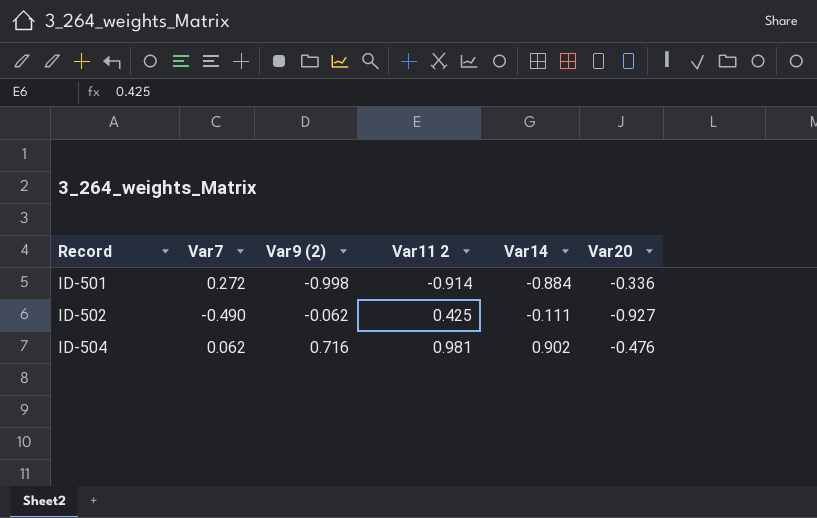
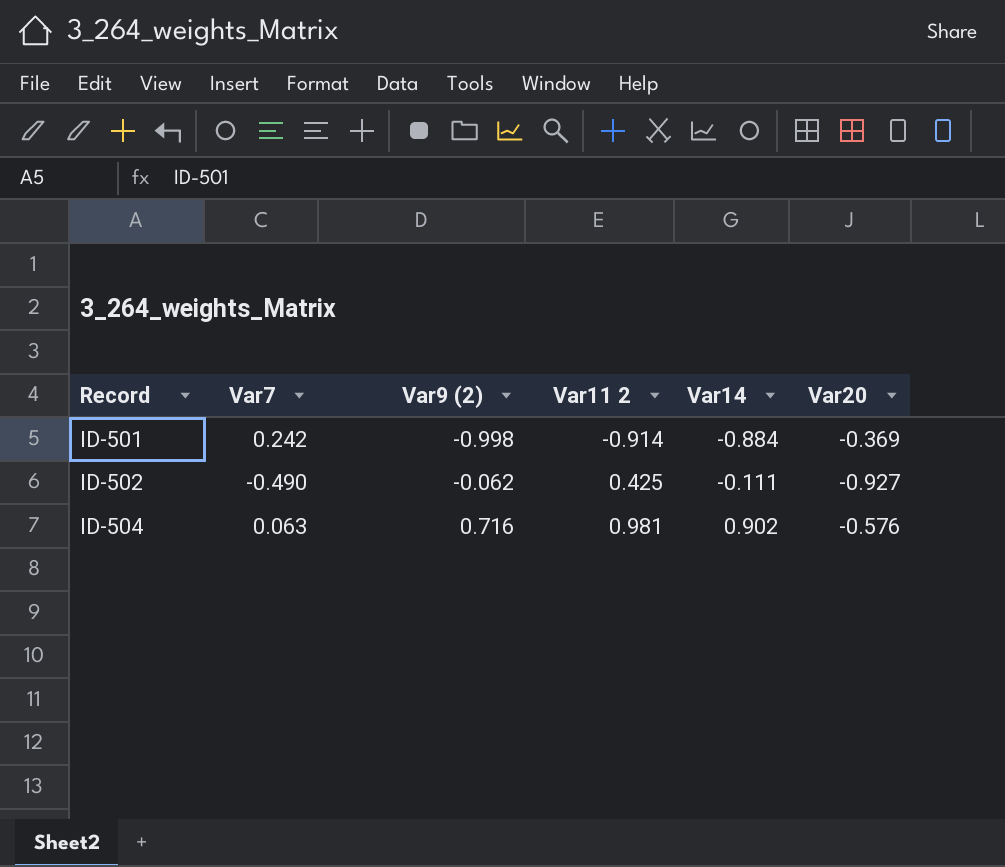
ID-501 | Var7: 0.272 -> 0.242
ID-501 | Var20: -0.336 -> -0.369
ID-504 | Var7: 0.062 -> 0.063
ID-504 | Var20: -0.476 -> -0.576

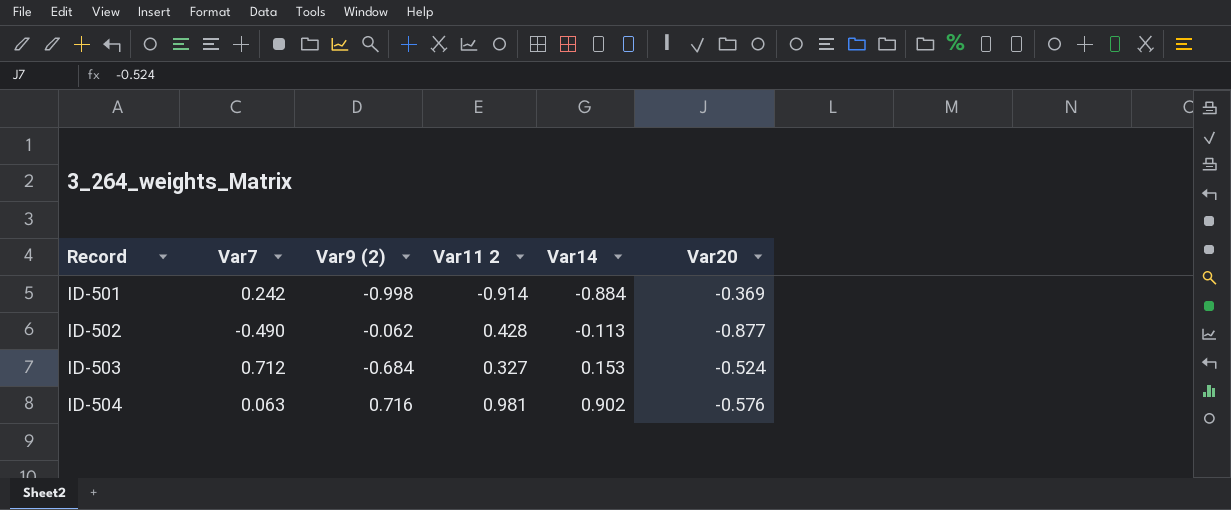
ID-502 | Var11 2: 0.425 -> 0.428
ID-502 | Var14: -0.111 -> -0.113
ID-502 | Var20: -0.927 -> -0.877
row ID-503: none -> 0.712 | -0.684 | 0.327 | 0.153 | -0.524

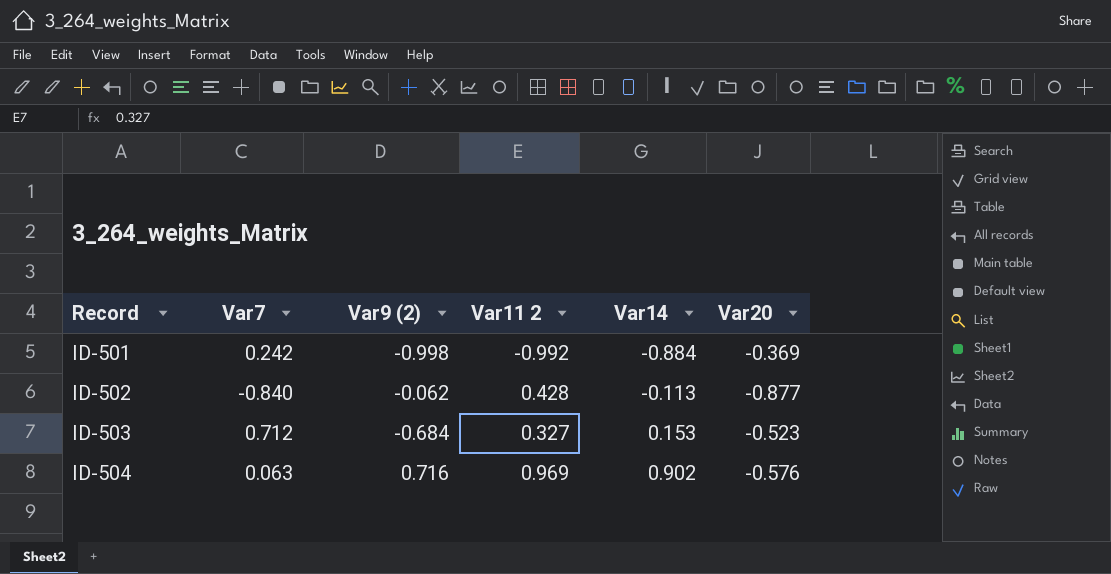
ID-501 | Var11 2: -0.914 -> -0.992
ID-502 | Var7: -0.490 -> -0.840
ID-503 | Var20: -0.524 -> -0.523
ID-504 | Var11 2: 0.981 -> 0.969

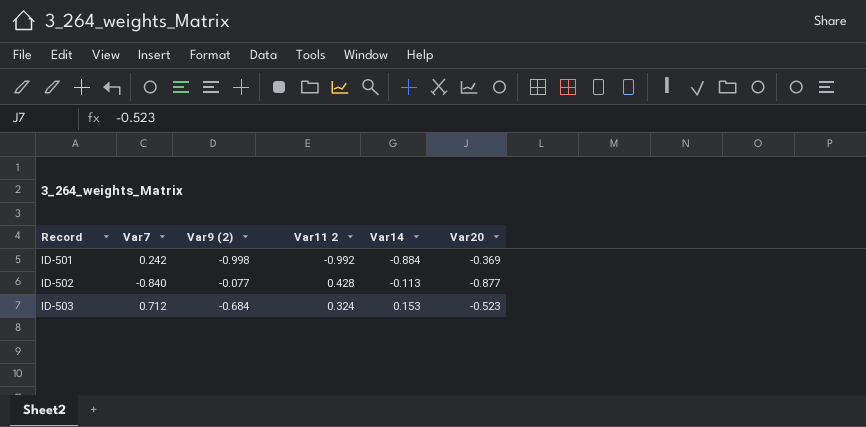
row ID-504: 0.063 | 0.716 | 0.969 | 0.902 | -0.576 -> none
ID-502 | Var9 (2): -0.062 -> -0.077
ID-503 | Var11 2: 0.327 -> 0.324

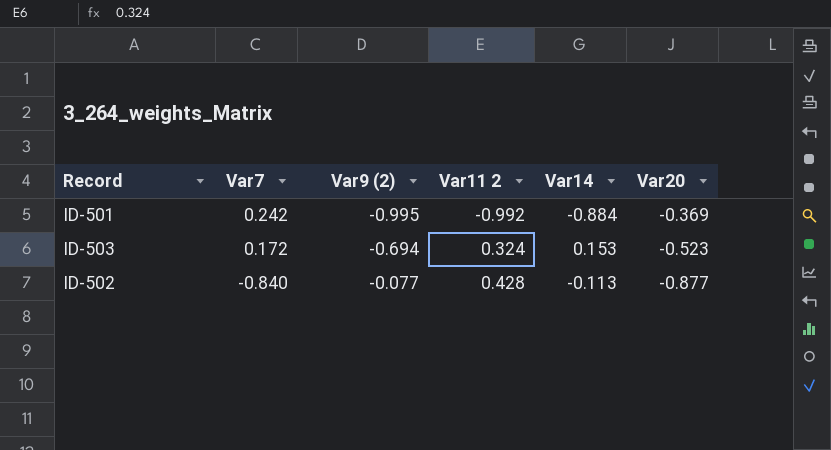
row order: Record ascending -> Var7 descending
ID-501 | Var9 (2): -0.998 -> -0.995
ID-503 | Var7: 0.712 -> 0.172
ID-503 | Var9 (2): -0.684 -> -0.694

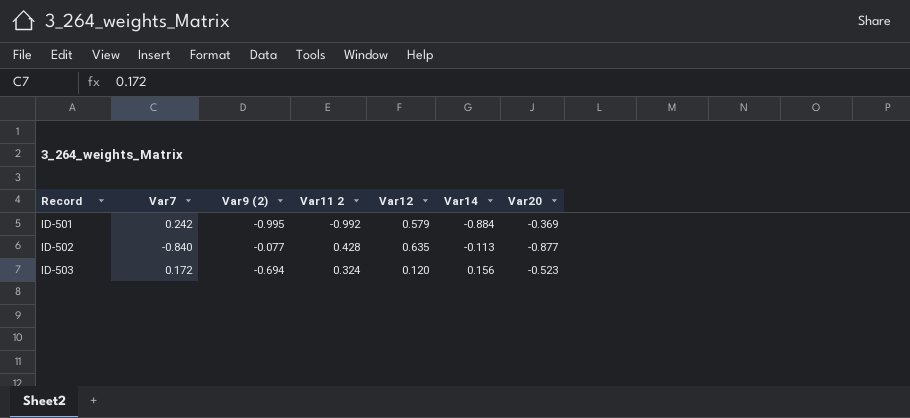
row order: Var7 descending -> Record ascending
column Var12 | position: none -> 5
ID-503 | Var14: 0.153 -> 0.156

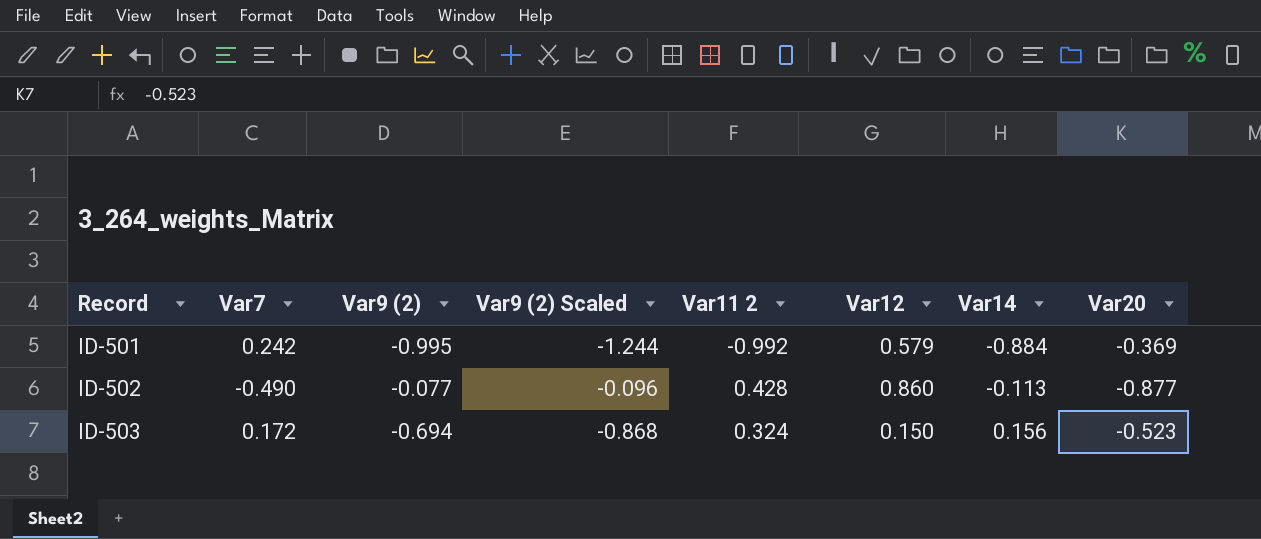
column Var9 (2) Scaled | formula: none -> [Var9 (2)] * 1.25
ID-502 | Var7: -0.840 -> -0.490
ID-502 | Var12: 0.635 -> 0.860
ID-503 | Var12: 0.120 -> 0.150

